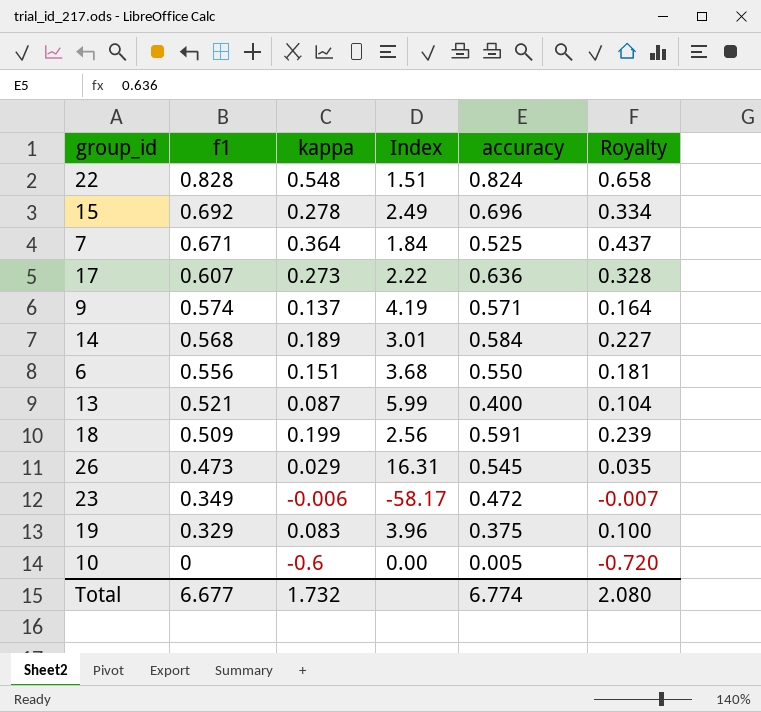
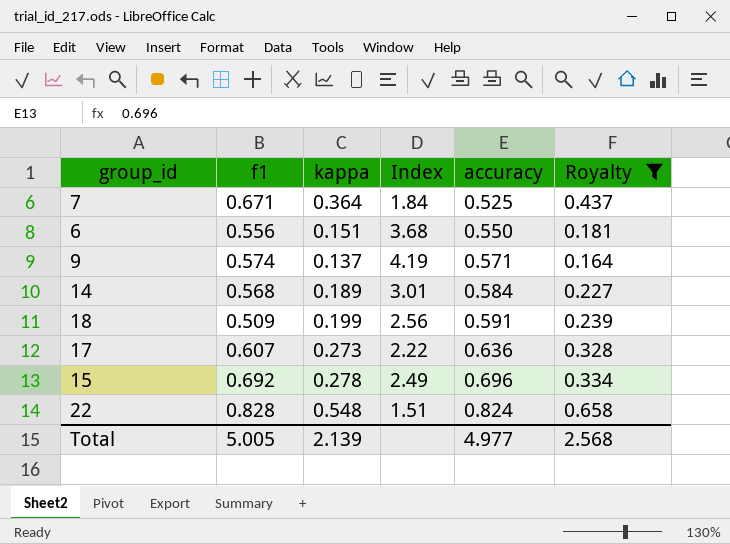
filter: none -> Royalty >= 0.164
row order: f1 descending -> accuracy ascending
Total | f1: 6.677 -> 5.005
Total | kappa: 1.732 -> 2.139
Total | accuracy: 6.774 -> 4.977
Total | Royalty: 2.080 -> 2.568

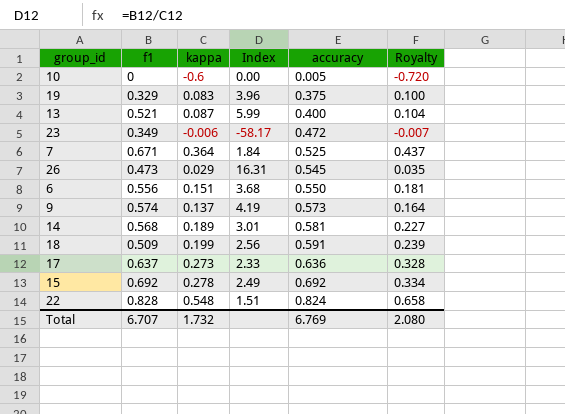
filter: Royalty >= 0.164 -> none
9 | accuracy: 0.571 -> 0.573
14 | accuracy: 0.584 -> 0.581
17 | f1: 0.607 -> 0.637
17 | Index: 2.22 -> 2.33
15 | accuracy: 0.696 -> 0.692
Total | f1: 5.005 -> 6.707
Total | kappa: 2.139 -> 1.732
Total | accuracy: 4.977 -> 6.769
Total | Royalty: 2.568 -> 2.080

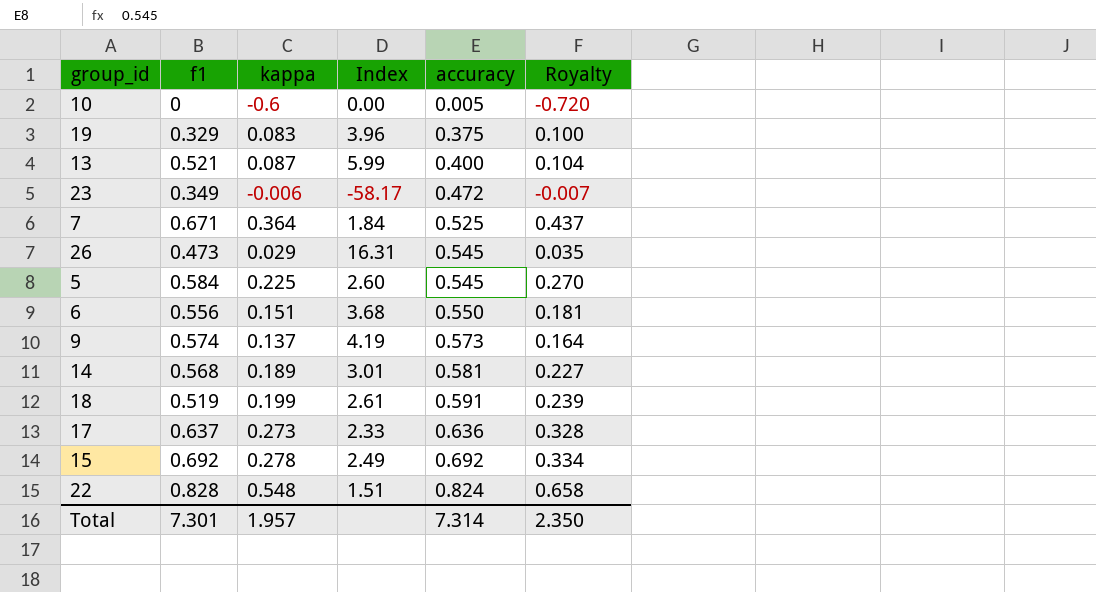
row 5: none -> 0.584 | 0.225 | 2.60 | 0.545 | 0.270
18 | f1: 0.509 -> 0.519
18 | Index: 2.56 -> 2.61
Total | f1: 6.707 -> 7.301
Total | kappa: 1.732 -> 1.957
Total | accuracy: 6.769 -> 7.314
Total | Royalty: 2.080 -> 2.350

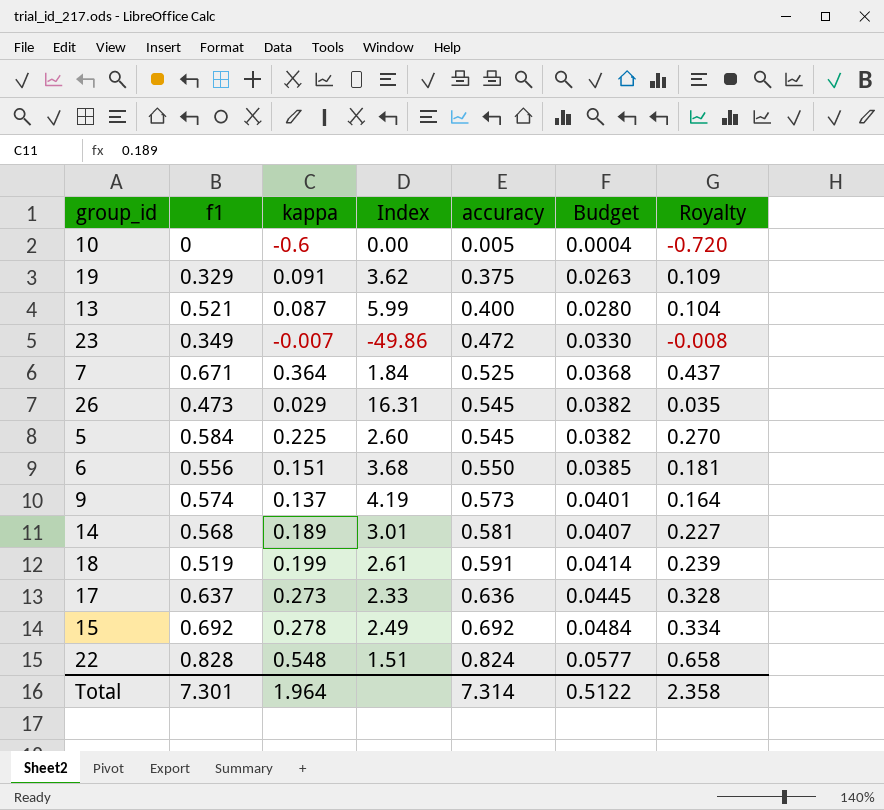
column Budget | formula: none -> [accuracy] * 0.07
19 | kappa: 0.083 -> 0.091
19 | Index: 3.96 -> 3.62
19 | Royalty: 0.100 -> 0.109
23 | kappa: -0.006 -> -0.007
23 | Index: -58.17 -> -49.86
23 | Royalty: -0.007 -> -0.008
Total | kappa: 1.957 -> 1.964
Total | Royalty: 2.350 -> 2.358

